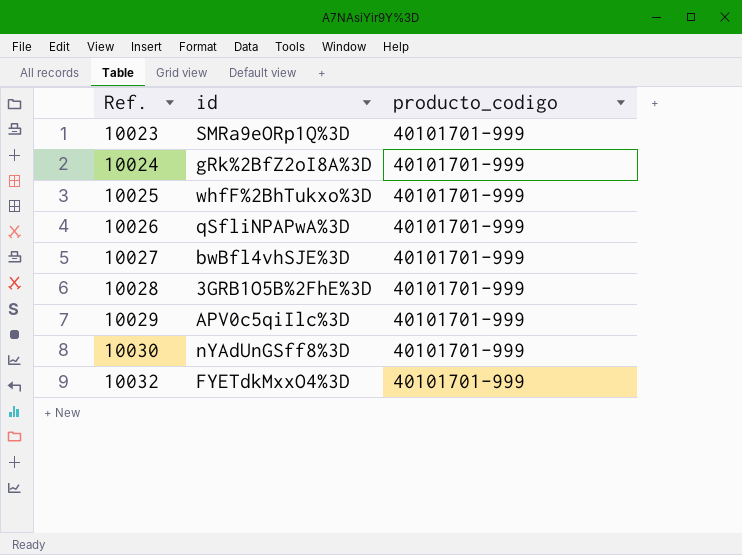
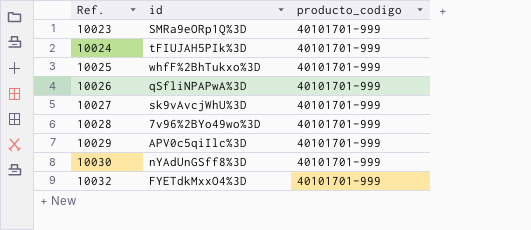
10024 | id: gRk%2BfZ2oI8A%3D -> tFIUJAH5PIk%3D
10027 | id: bwBfl4vhSJE%3D -> sk9vAvcjWhU%3D
10028 | id: 3GRB1O5B%2FhE%3D -> 7v96%2BYo49wo%3D

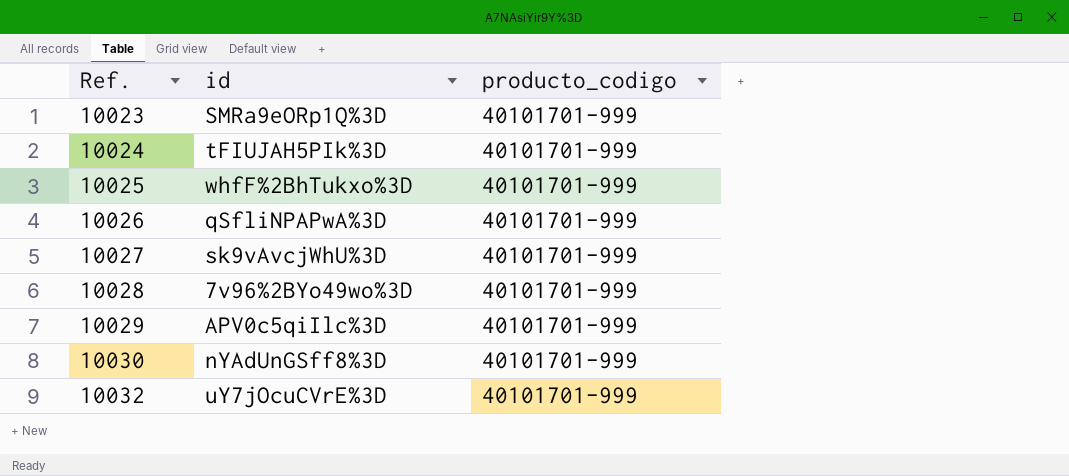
10032 | id: FYETdkMxxO4%3D -> uY7jOcuCVrE%3D

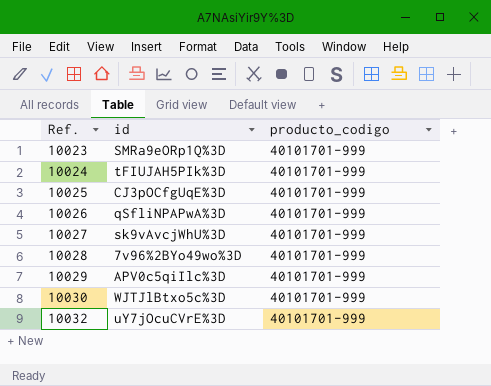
10025 | id: whfF%2BhTukxo%3D -> CJ3pOCfgUqE%3D
10030 | id: nYAdUnGSff8%3D -> WJTJlBtxo5c%3D

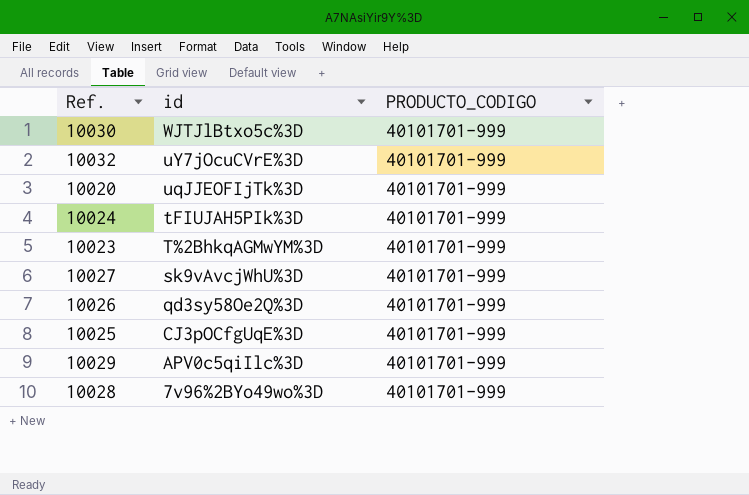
row order: Ref. ascending -> id descending
column name: producto_codigo -> PRODUCTO_CODIGO
row 10020: none -> uqJJEOFIjTk%3D | 40101701-999
10023 | id: SMRa9eORp1Q%3D -> T%2BhkqAGMwYM%3D
10026 | id: qSfliNPAPwA%3D -> qd3sy58Oe2Q%3D

